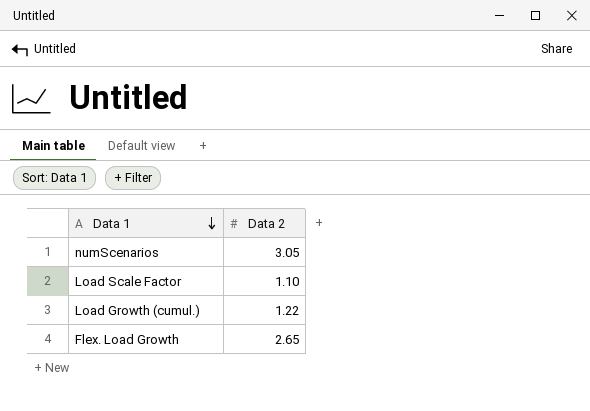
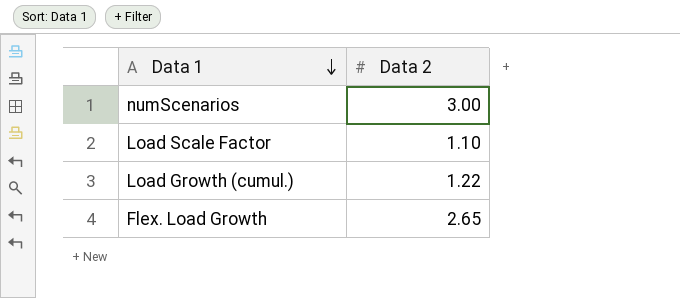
numScenarios | Data 2: 3.05 -> 3.00

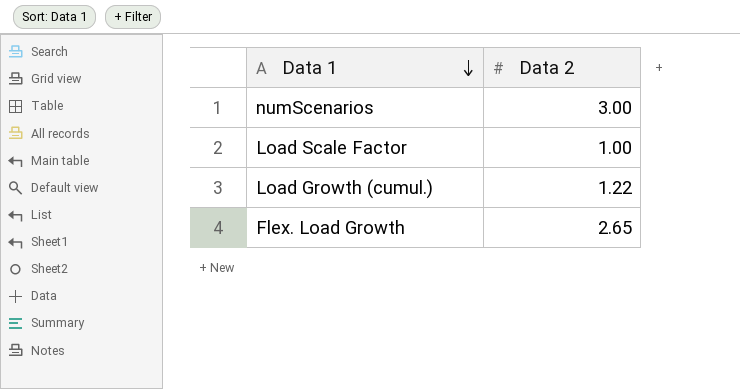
Load Scale Factor | Data 2: 1.10 -> 1.00

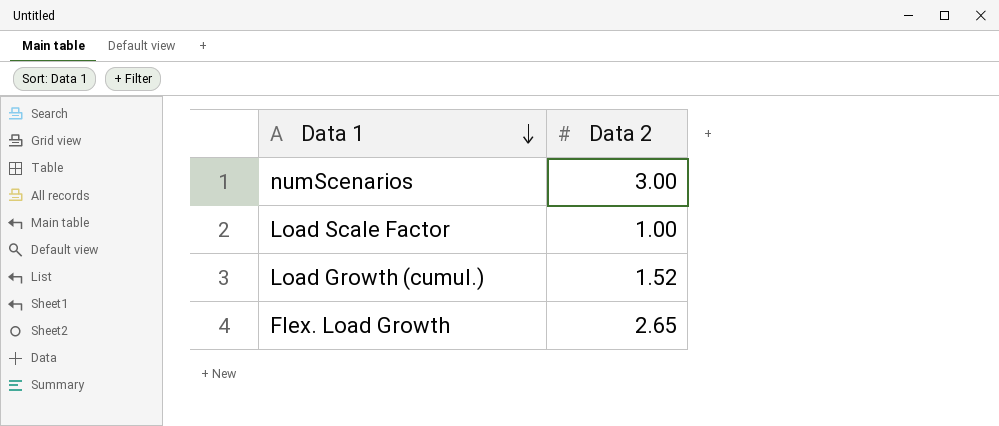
Load Growth (cumul.) | Data 2: 1.22 -> 1.52

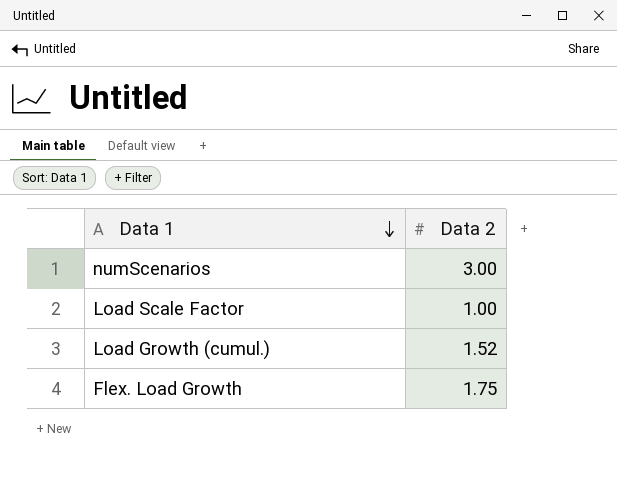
Flex. Load Growth | Data 2: 2.65 -> 1.75

